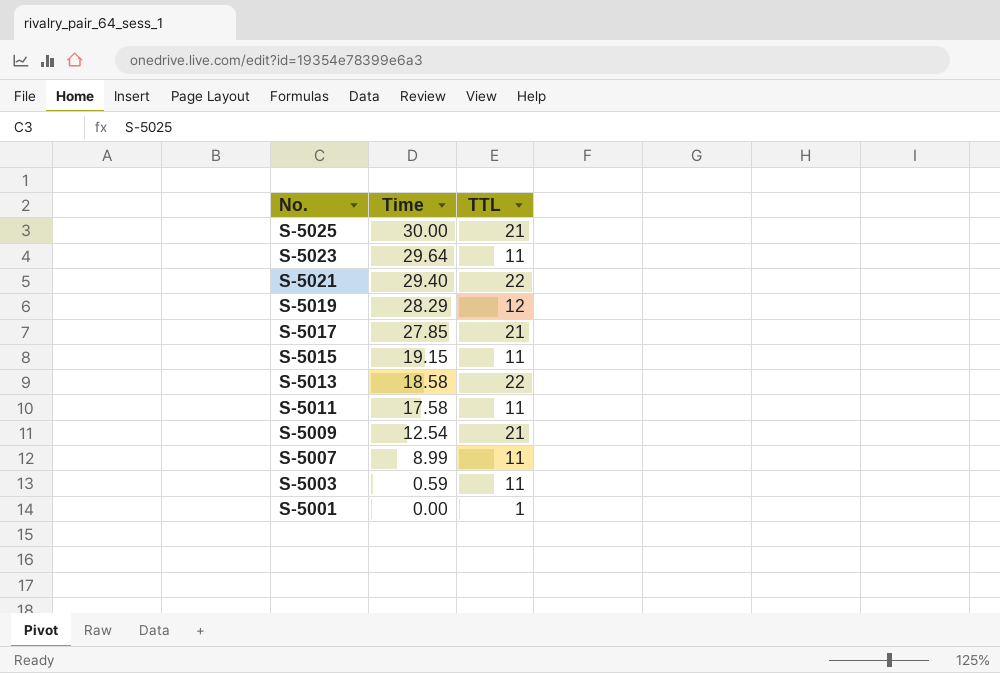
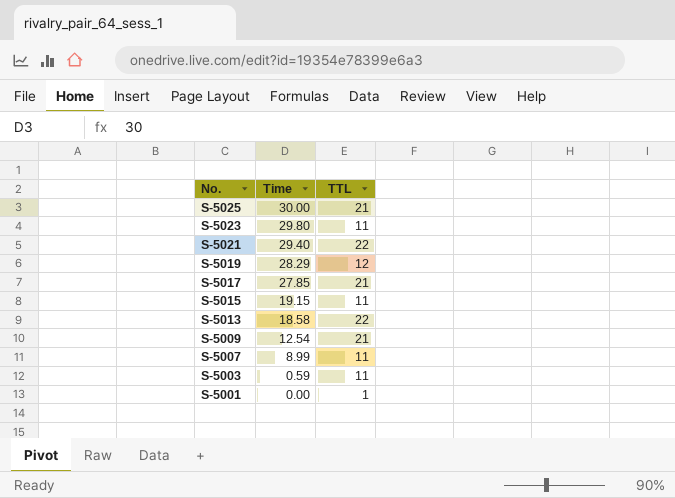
row S-5011: 17.58 | 11 -> none
S-5023 | Time: 29.64 -> 29.80

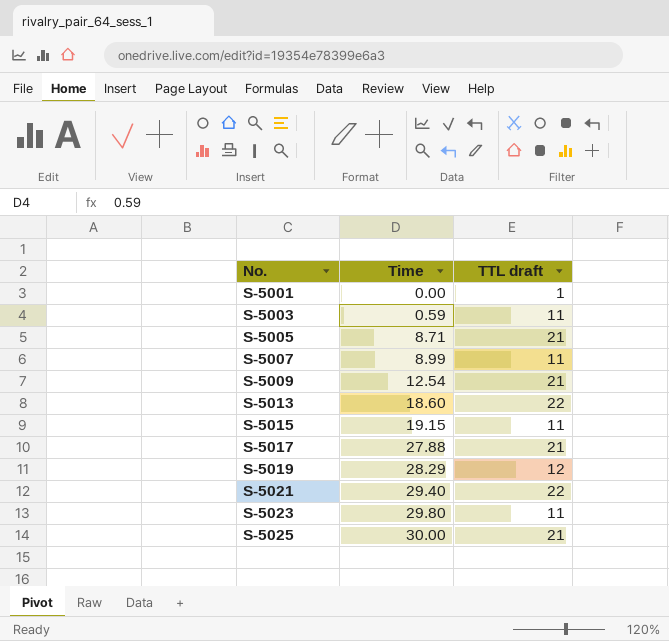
row order: No. descending -> No. ascending
column name: TTL -> TTL draft
row S-5005: none -> 8.71 | 21
S-5013 | Time: 18.58 -> 18.60
S-5017 | Time: 27.85 -> 27.88

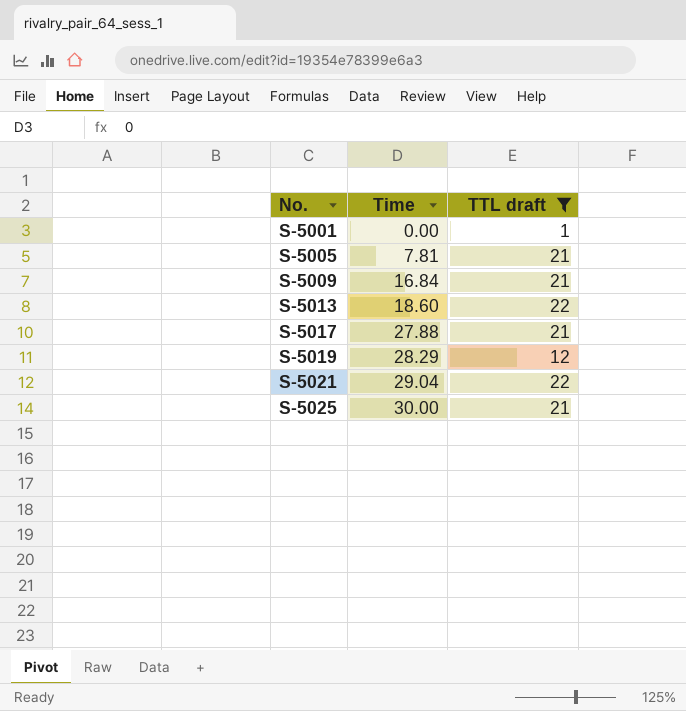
filter: none -> TTL draft != 11
S-5005 | Time: 8.71 -> 7.81
S-5009 | Time: 12.54 -> 16.84
S-5021 | Time: 29.40 -> 29.04

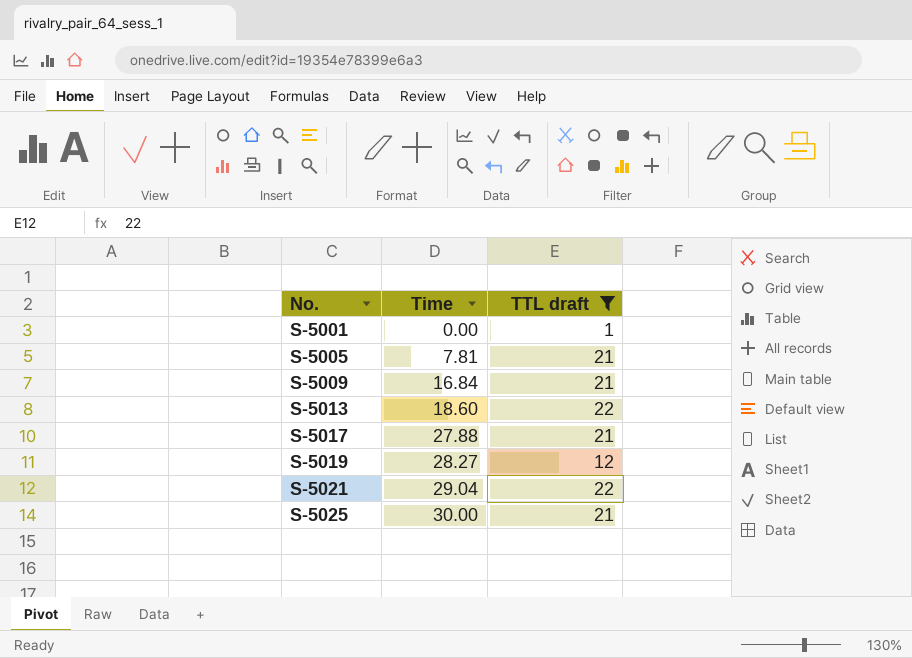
S-5019 | Time: 28.29 -> 28.27

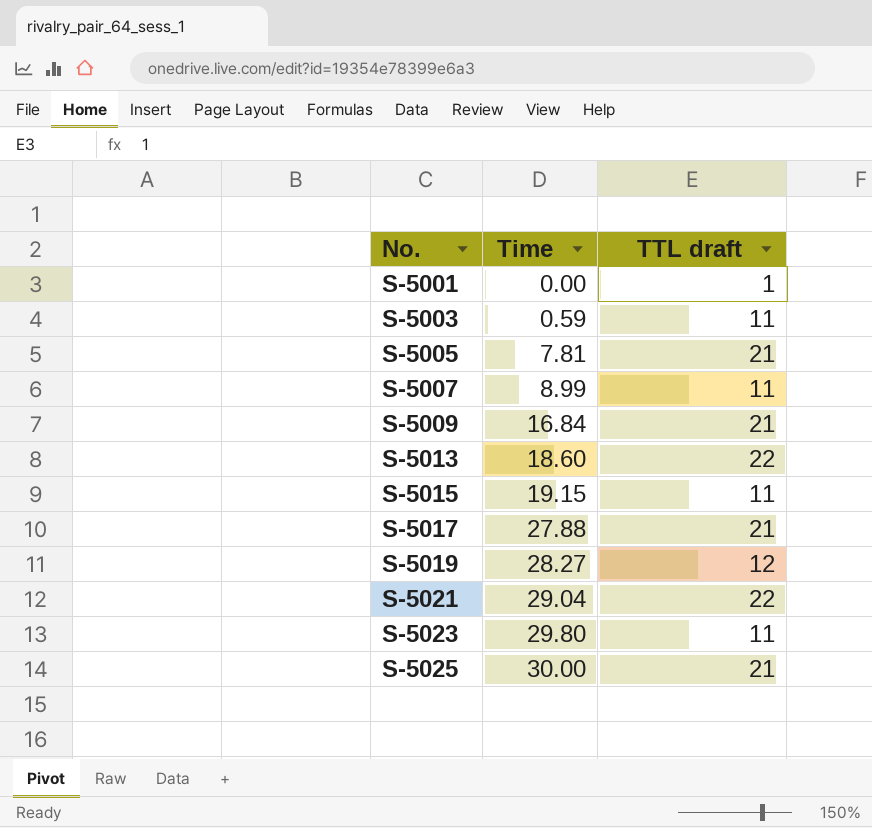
filter: TTL draft != 11 -> none

